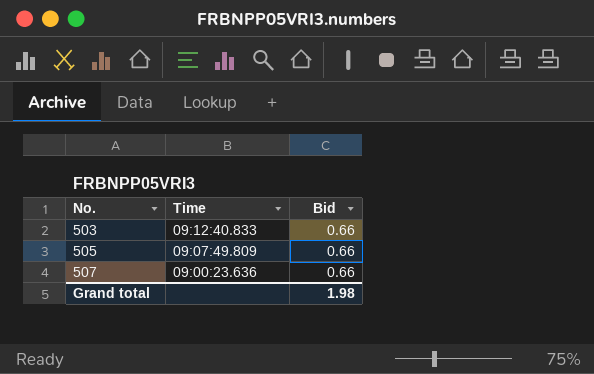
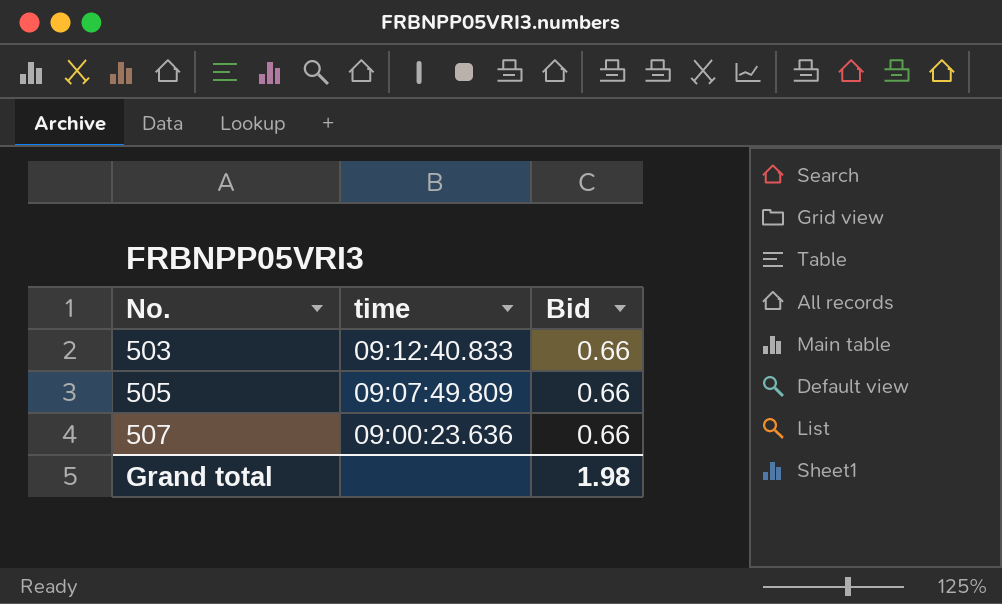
column name: Time -> time

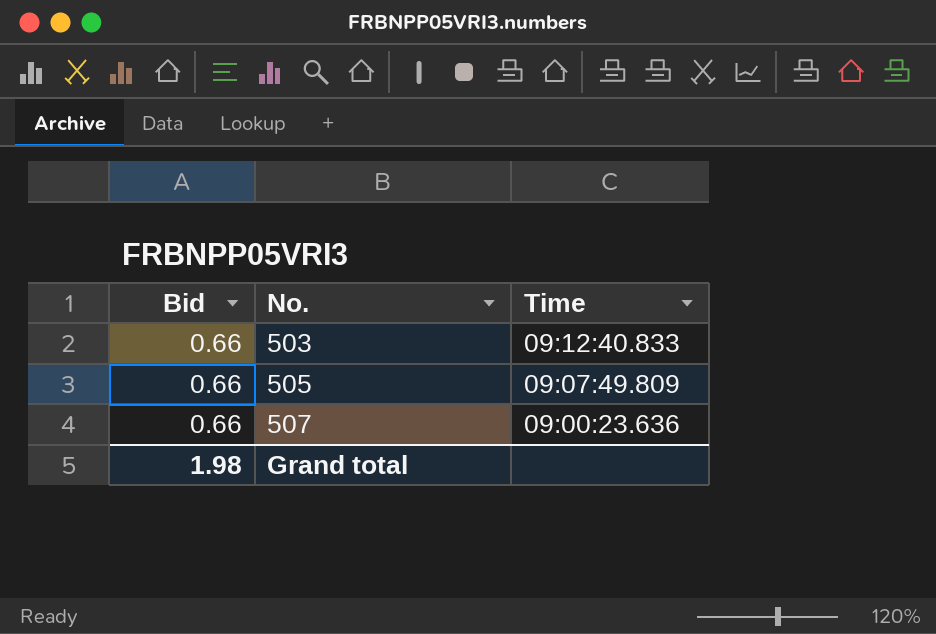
column Bid | position: 3 -> 1
column name: time -> Time

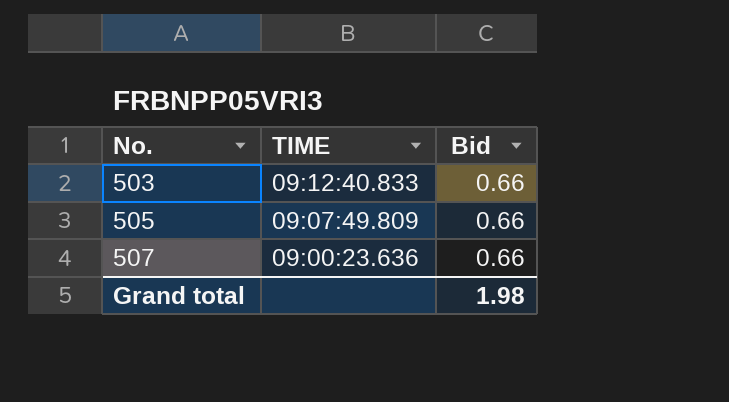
column name: Time -> TIME
column Bid | position: 1 -> 3

